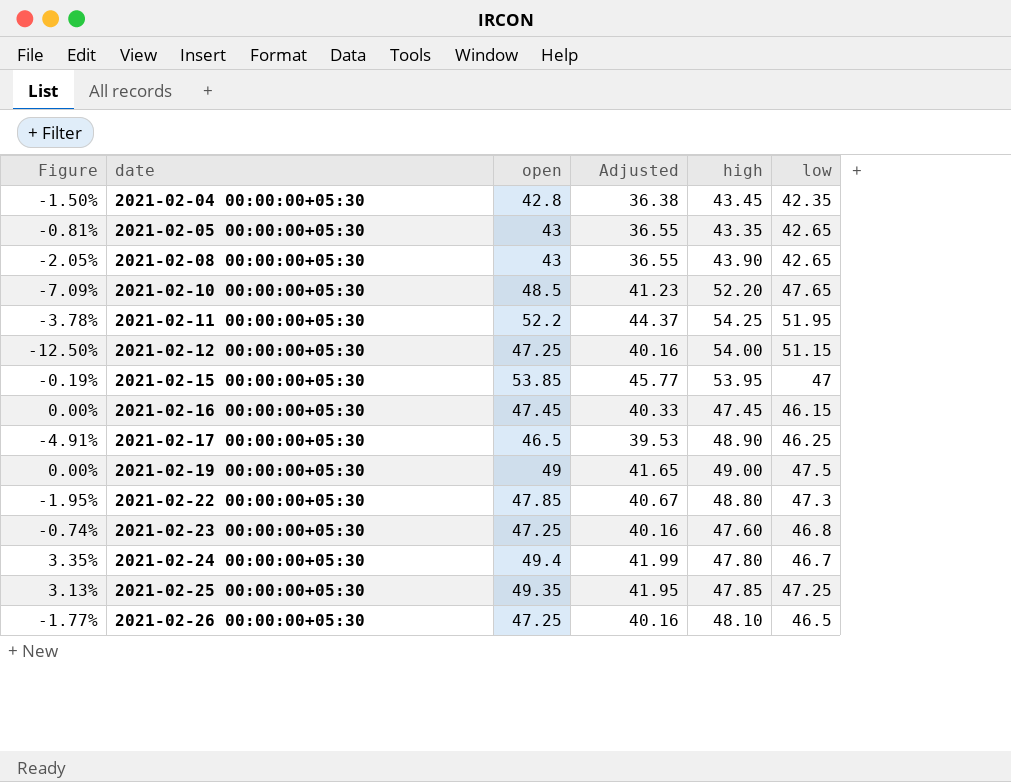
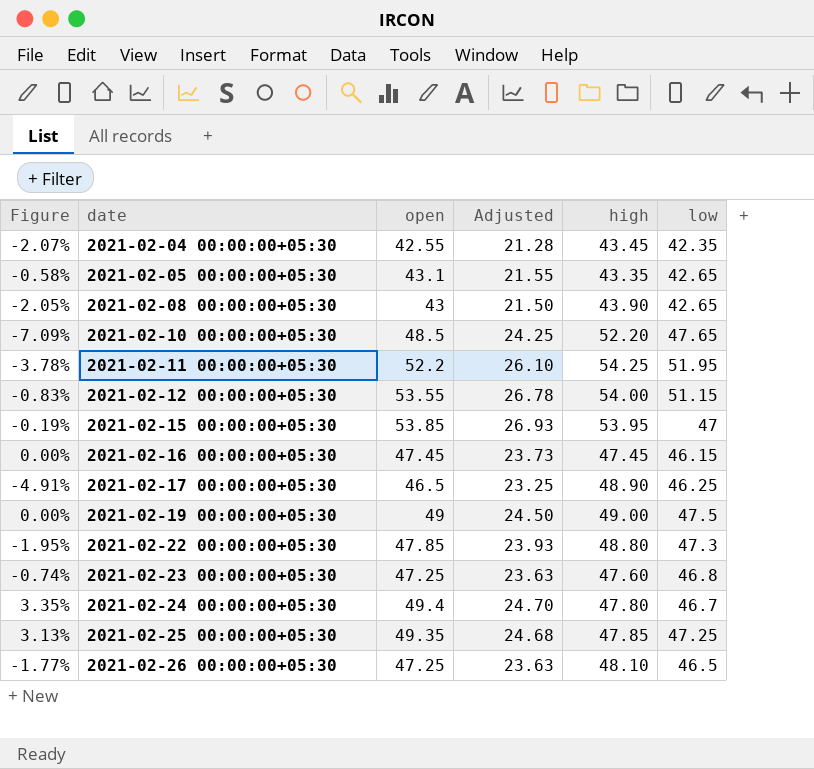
column Adjusted | formula: [open] * 0.85 -> [open] * 0.5
2021-02-04 00:00:00+05:30 | Figure: -1.50% -> -2.07%
2021-02-04 00:00:00+05:30 | open: 42.8 -> 42.55
2021-02-05 00:00:00+05:30 | Figure: -0.81% -> -0.58%
2021-02-05 00:00:00+05:30 | open: 43 -> 43.1
2021-02-12 00:00:00+05:30 | Figure: -12.50% -> -0.83%
2021-02-12 00:00:00+05:30 | open: 47.25 -> 53.55

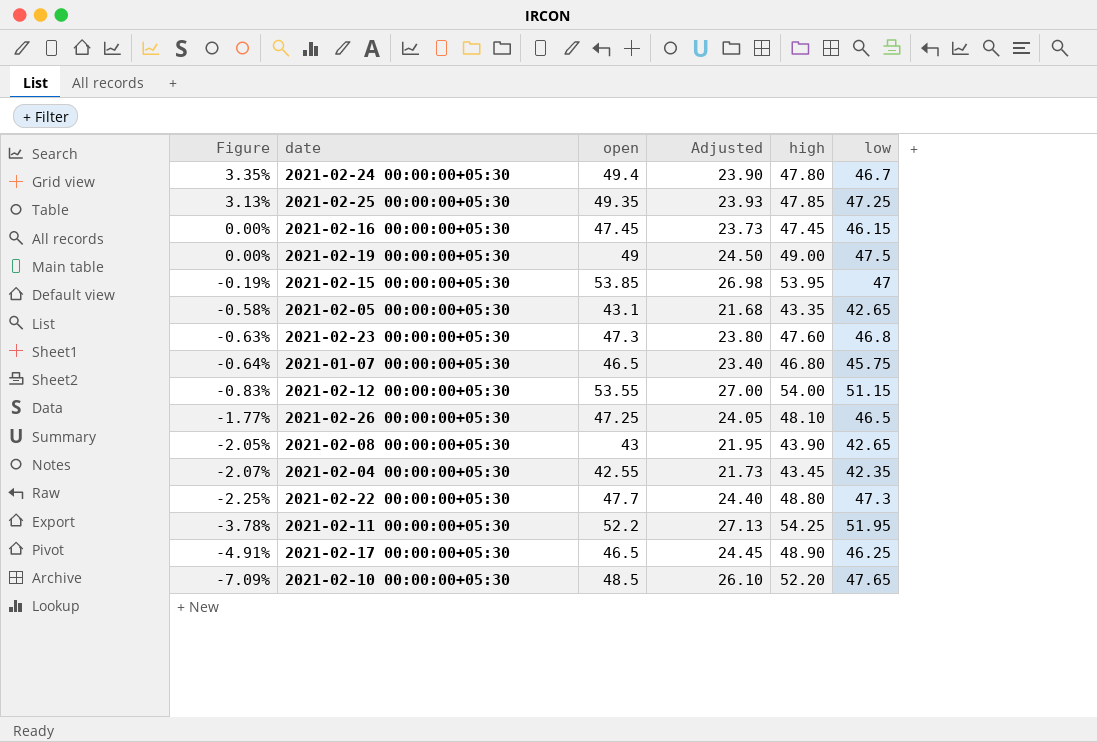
row order: date ascending -> Figure descending
column Adjusted | formula: [open] * 0.5 -> [high] * 0.5
2021-02-23 00:00:00+05:30 | Figure: -0.74% -> -0.63%
2021-02-23 00:00:00+05:30 | open: 47.25 -> 47.3
row 2021-01-07 00:00:00+05:30: none -> -0.64% | 46.5 | 23.40 | 46.80 | 45.75
2021-02-22 00:00:00+05:30 | Figure: -1.95% -> -2.25%
2021-02-22 00:00:00+05:30 | open: 47.85 -> 47.7

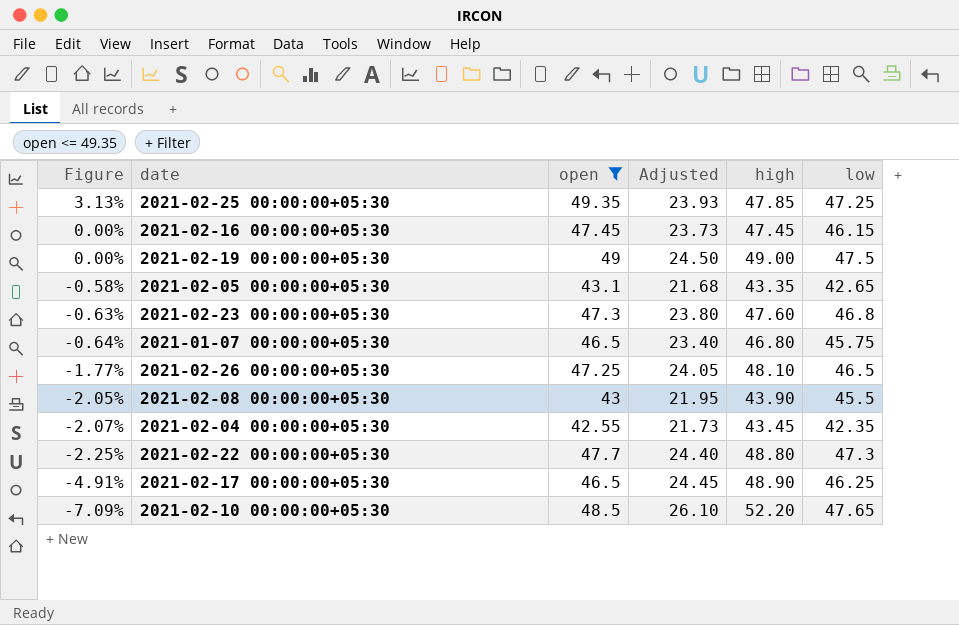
filter: none -> open <= 49.35
2021-02-08 00:00:00+05:30 | low: 42.65 -> 45.5

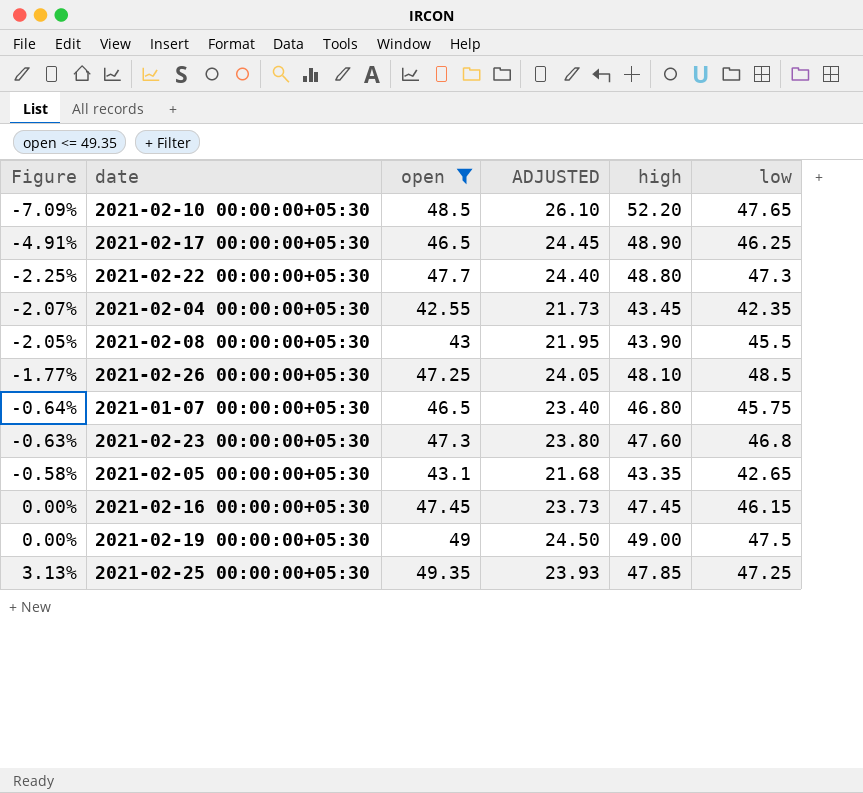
row order: Figure descending -> Figure ascending
column name: Adjusted -> ADJUSTED
2021-02-26 00:00:00+05:30 | low: 46.5 -> 48.5

